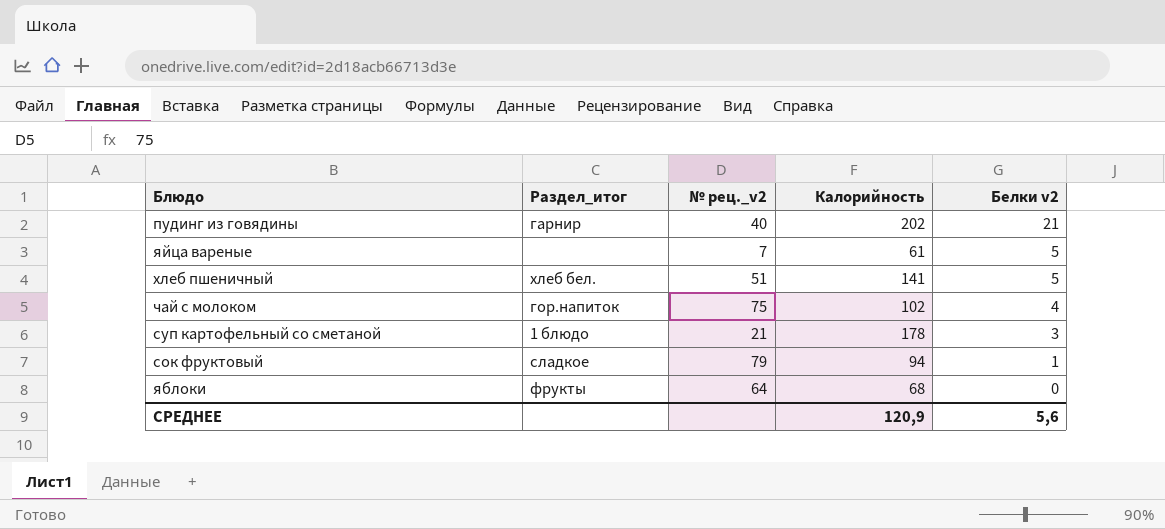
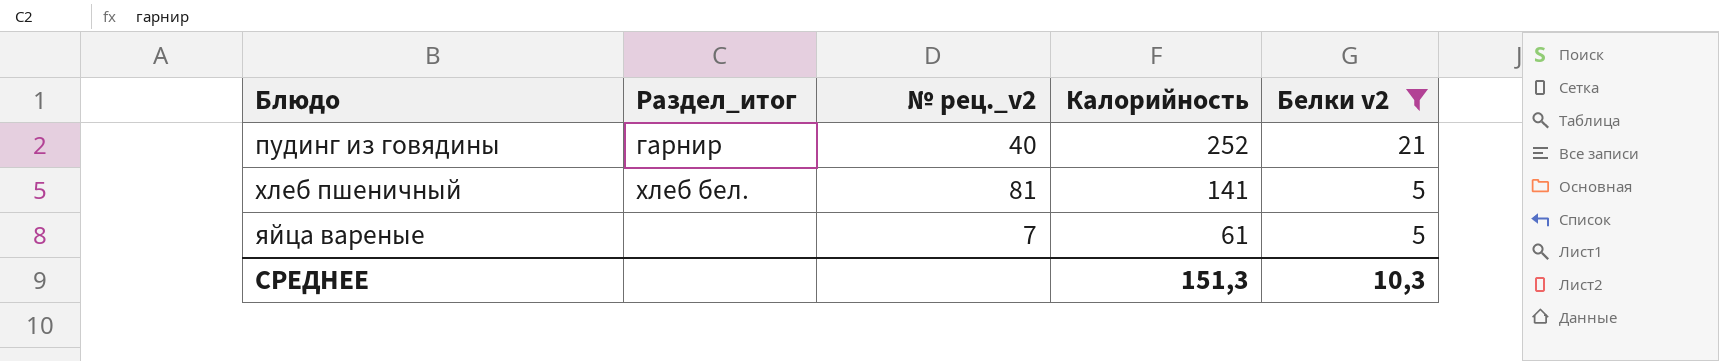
filter: none -> Белки v2 >= 5
row order: Белки v2 descending -> Блюдо ascending
пудинг из говядины | Калорийность: 202 -> 252
хлеб пшеничный | № рец._v2: 51 -> 81
СРЕДНЕЕ | Калорийность: 120,9 -> 151,3
СРЕДНЕЕ | Белки v2: 5,6 -> 10,3

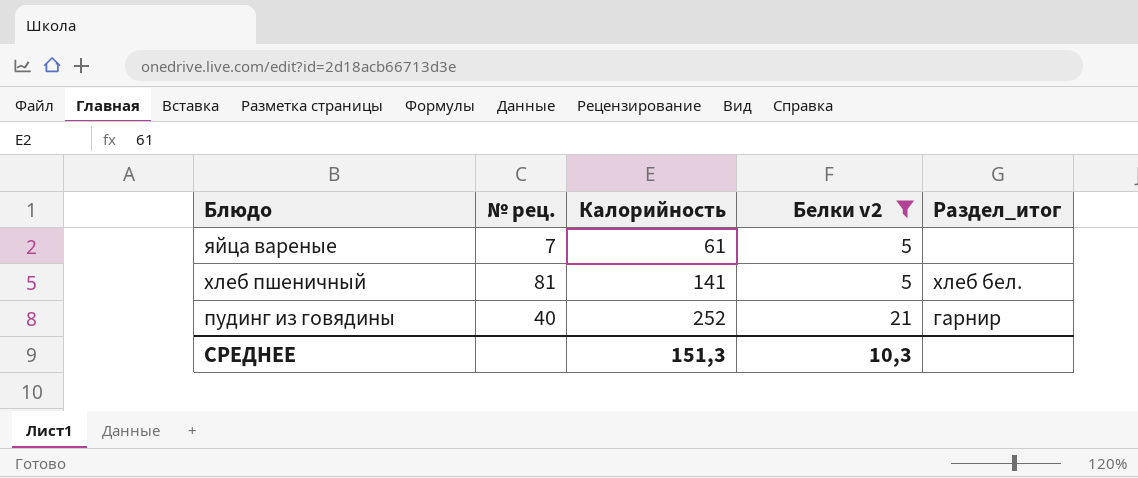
row order: Блюдо ascending -> Блюдо descending
column name: № рец._v2 -> № рец.
column Раздел_итог | position: 2 -> 5

